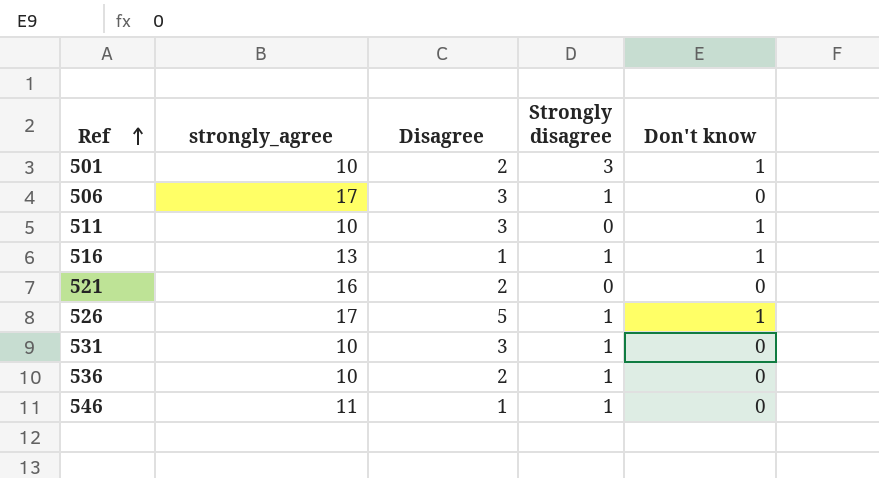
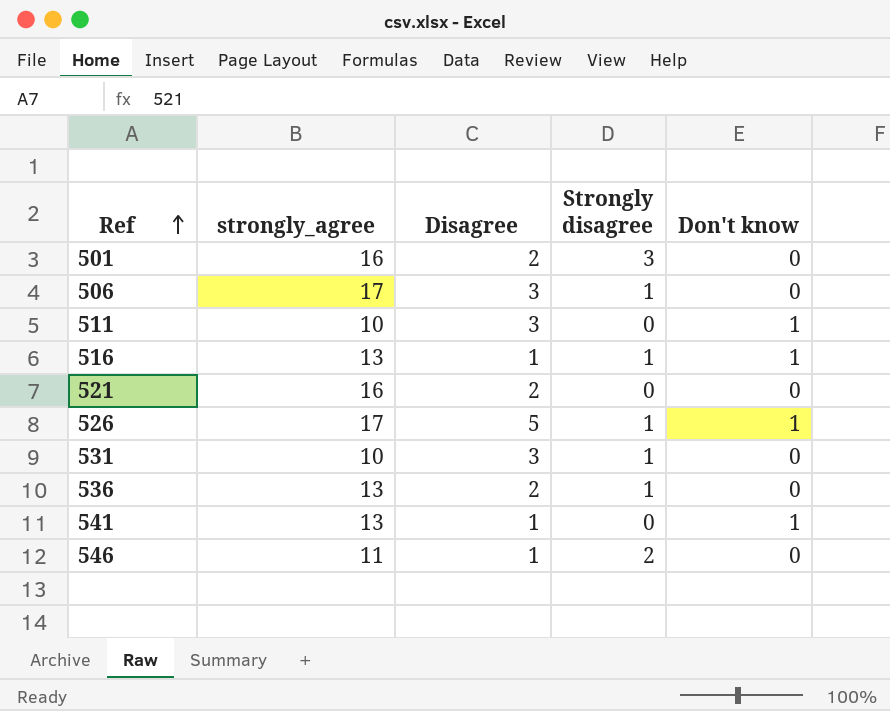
501 | strongly_agree: 10 -> 16
501 | Don't know: 1 -> 0
536 | strongly_agree: 10 -> 13
row 541: none -> 13 | 1 | 0 | 1
546 | Strongly disagree: 1 -> 2

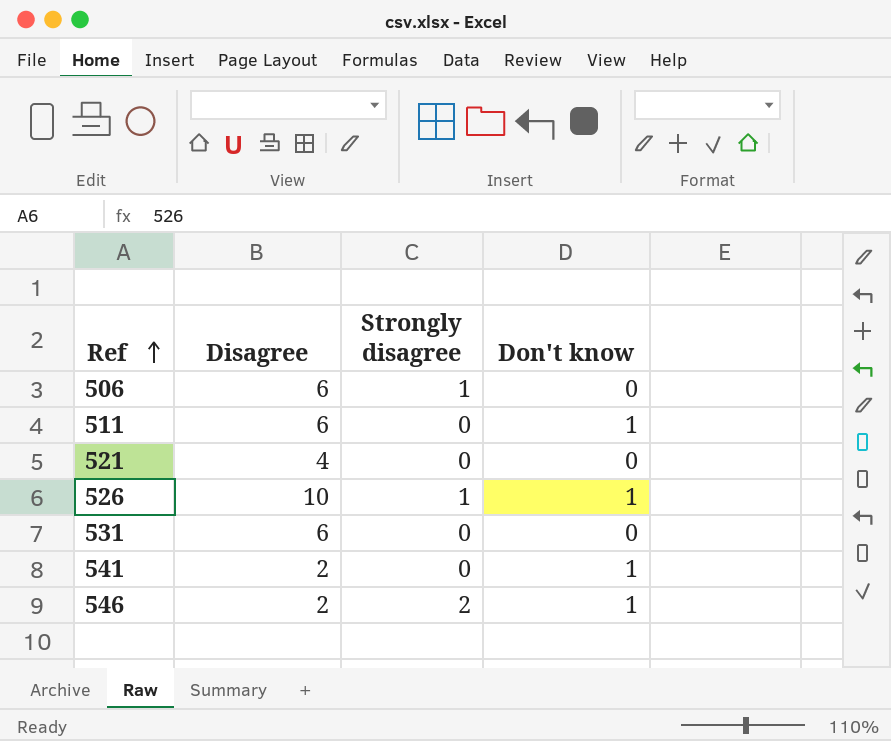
column strongly_agree | position: 2 -> none
row 501: 16 | 2 | 3 | 0 -> none
row 516: 13 | 1 | 1 | 1 -> none
row 536: 13 | 2 | 1 | 0 -> none
506 | Disagree: 3 -> 6
511 | Disagree: 3 -> 6
521 | Disagree: 2 -> 4
526 | Disagree: 5 -> 10
531 | Disagree: 3 -> 6
531 | Strongly disagree: 1 -> 0
541 | Disagree: 1 -> 2
546 | Disagree: 1 -> 2
546 | Don't know: 0 -> 1

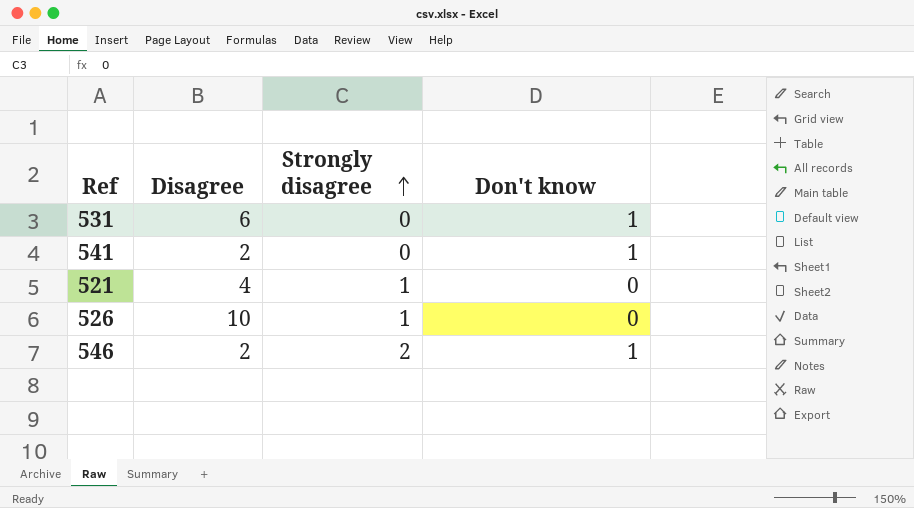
row order: Ref ascending -> Strongly disagree ascending
row 506: 6 | 1 | 0 -> none
row 511: 6 | 0 | 1 -> none
531 | Don't know: 0 -> 1
521 | Strongly disagree: 0 -> 1
526 | Don't know: 1 -> 0

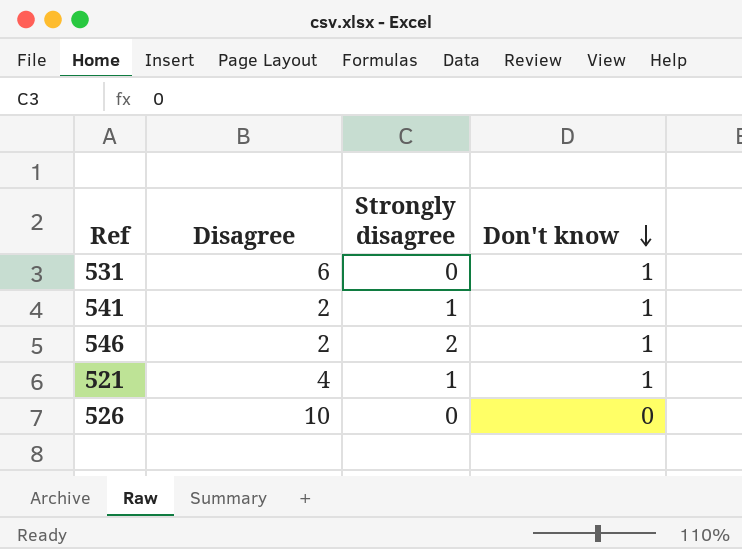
row order: Strongly disagree ascending -> Don't know descending
541 | Strongly disagree: 0 -> 1
521 | Don't know: 0 -> 1
526 | Strongly disagree: 1 -> 0

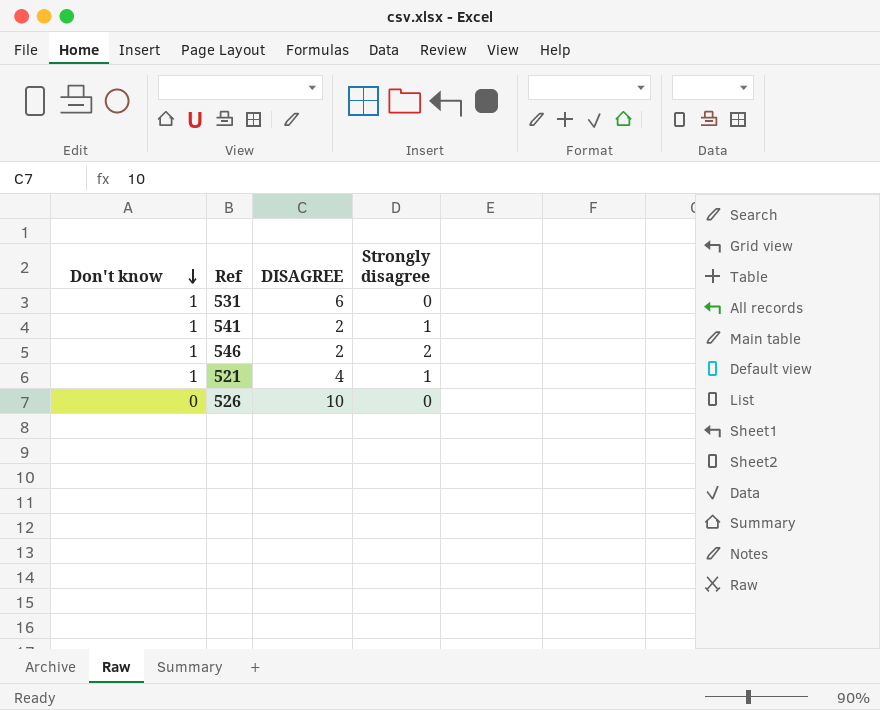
column Don't know | position: 4 -> 1
column name: Disagree -> DISAGREE

